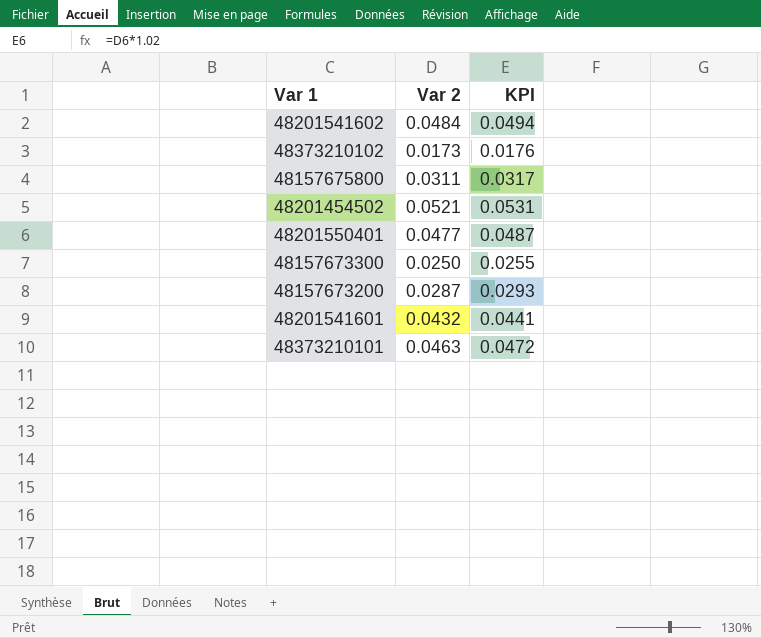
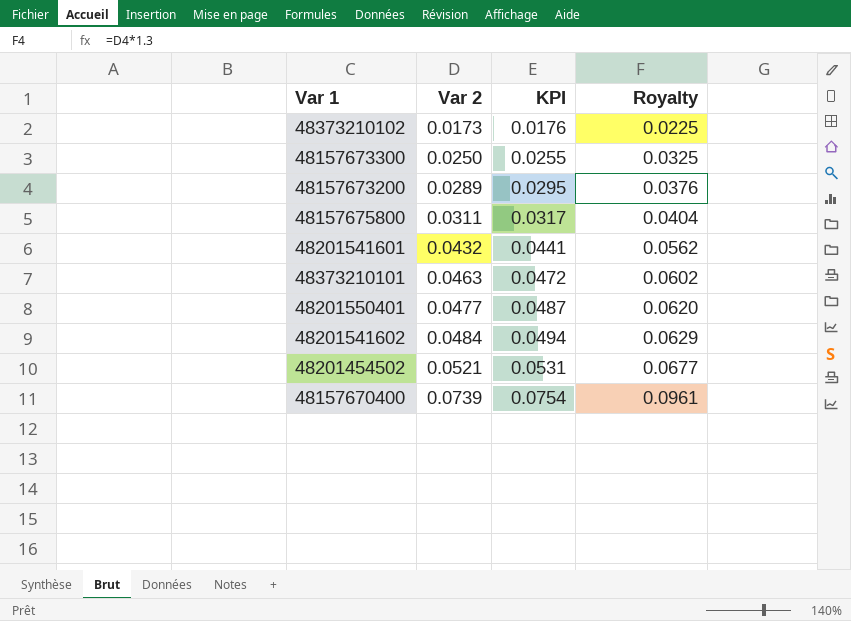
row order: none -> Var 2 ascending
column Royalty | formula: none -> [Var 2] * 1.3
48157673200 | Var 2: 0.0287 -> 0.0289
48157673200 | KPI: 0.0293 -> 0.0295
row 48157670400: none -> 0.0739 | 0.0754 | 0.0961

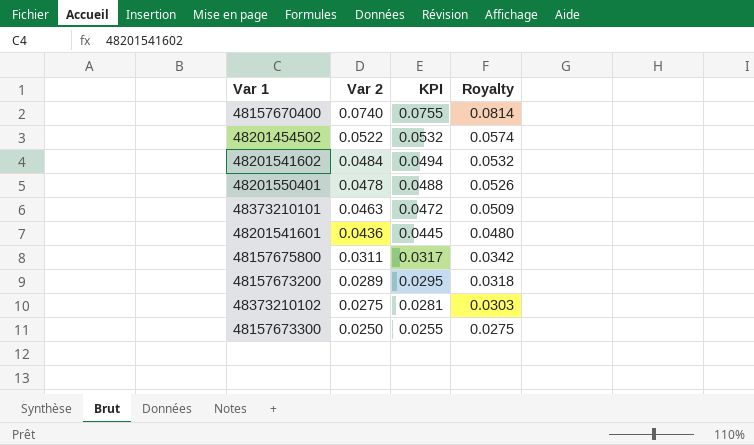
row order: Var 2 ascending -> Var 2 descending
column Royalty | formula: [Var 2] * 1.3 -> [Var 2] * 1.1
48157670400 | Var 2: 0.0739 -> 0.0740
48157670400 | KPI: 0.0754 -> 0.0755
48201454502 | Var 2: 0.0521 -> 0.0522
48201454502 | KPI: 0.0531 -> 0.0532
48201550401 | Var 2: 0.0477 -> 0.0478
48201550401 | KPI: 0.0487 -> 0.0488
48201541601 | Var 2: 0.0432 -> 0.0436
48201541601 | KPI: 0.0441 -> 0.0445
48373210102 | Var 2: 0.0173 -> 0.0275
48373210102 | KPI: 0.0176 -> 0.0281

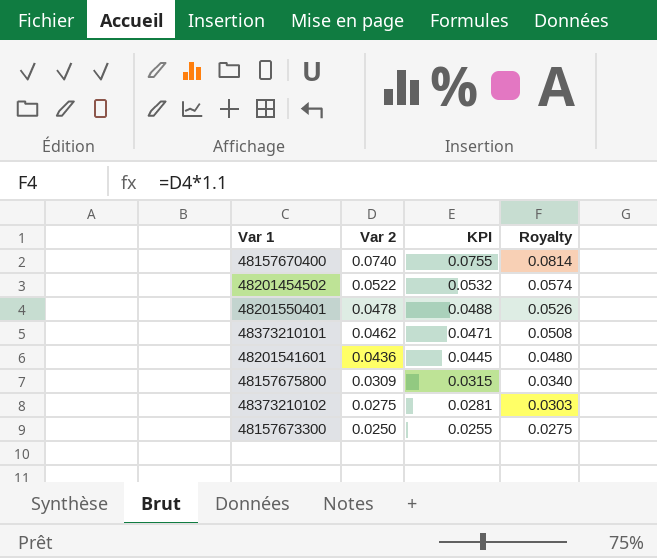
row 48201541602: 0.0484 | 0.0494 | 0.0532 -> none
row 48157673200: 0.0289 | 0.0295 | 0.0318 -> none
48373210101 | Var 2: 0.0463 -> 0.0462
48373210101 | KPI: 0.0472 -> 0.0471
48373210101 | Royalty: 0.0509 -> 0.0508
48157675800 | Var 2: 0.0311 -> 0.0309
48157675800 | KPI: 0.0317 -> 0.0315
48157675800 | Royalty: 0.0342 -> 0.0340

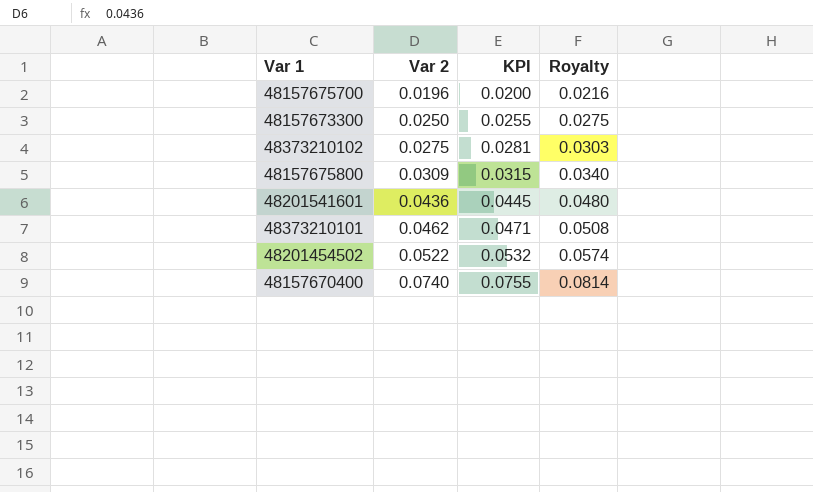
row order: Var 2 descending -> Var 2 ascending
row 48201550401: 0.0478 | 0.0488 | 0.0526 -> none
row 48157675700: none -> 0.0196 | 0.0200 | 0.0216

